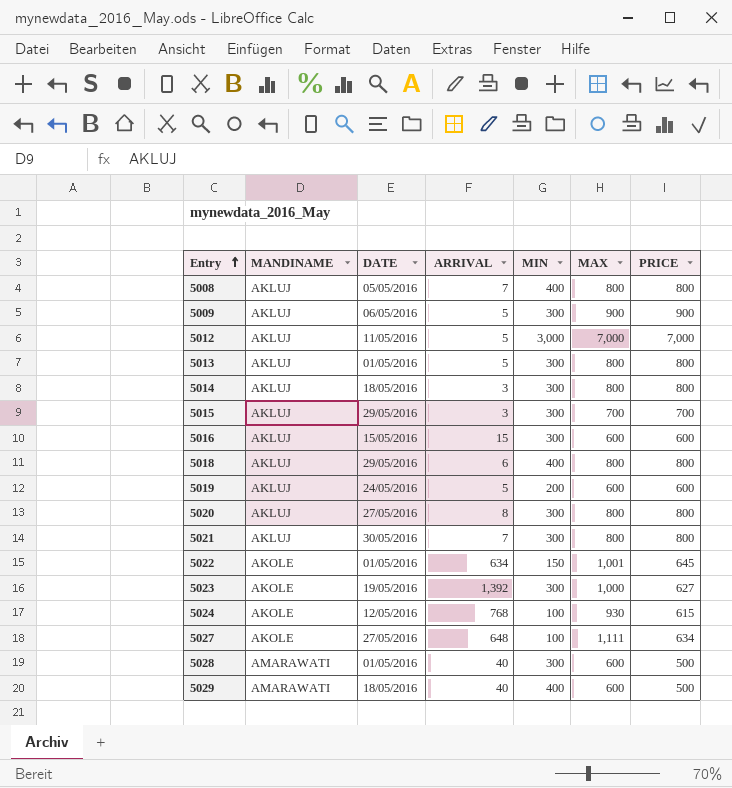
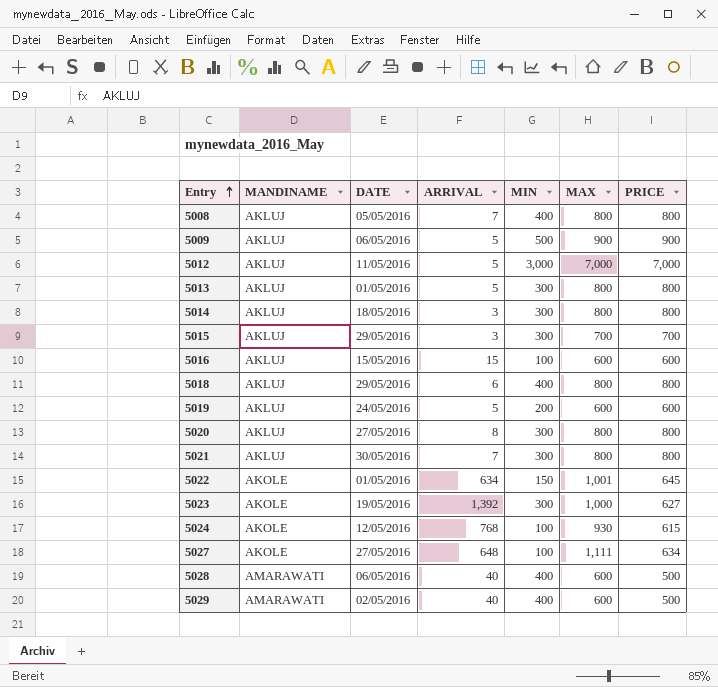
5009 | MIN: 300 -> 500
5016 | MIN: 300 -> 100
5028 | DATE: 01/05/2016 -> 06/05/2016
5028 | MIN: 300 -> 400
5029 | DATE: 18/05/2016 -> 02/05/2016

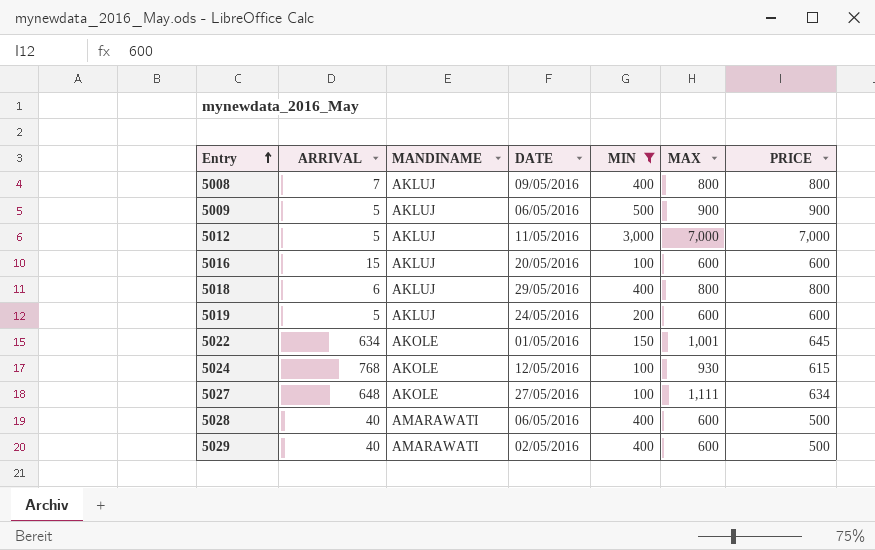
filter: none -> MIN != 300
column ARRIVAL | position: 4 -> 2
5008 | DATE: 05/05/2016 -> 09/05/2016
5016 | DATE: 15/05/2016 -> 20/05/2016

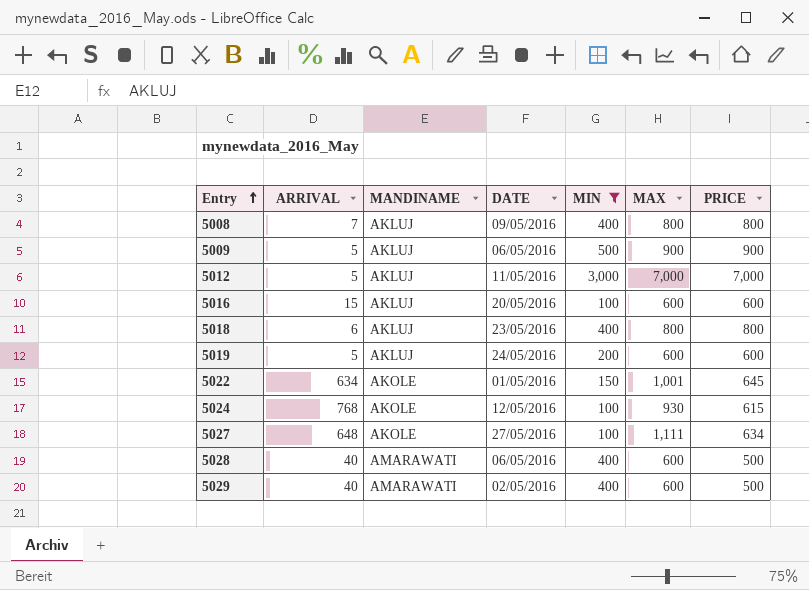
5018 | DATE: 29/05/2016 -> 23/05/2016

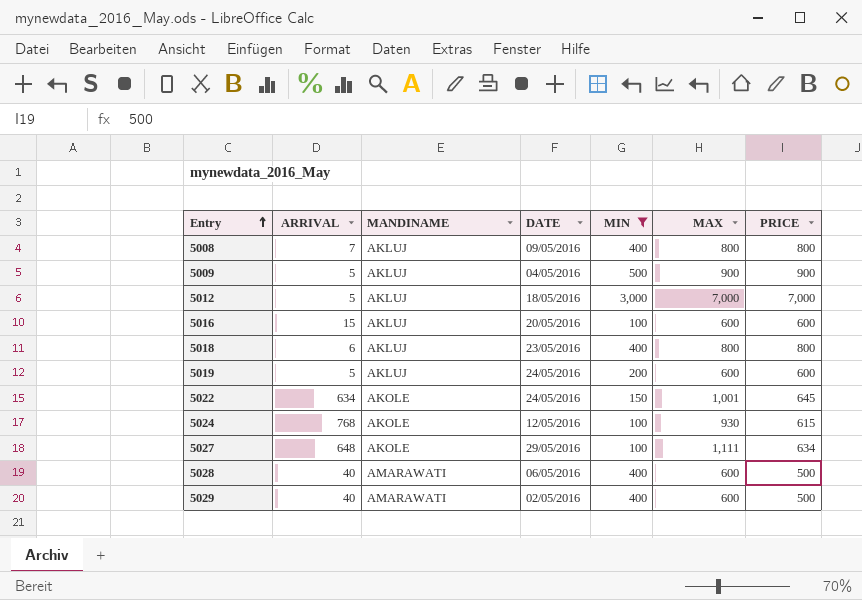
5009 | DATE: 06/05/2016 -> 04/05/2016
5012 | DATE: 11/05/2016 -> 18/05/2016
5022 | DATE: 01/05/2016 -> 24/05/2016
5027 | DATE: 27/05/2016 -> 29/05/2016

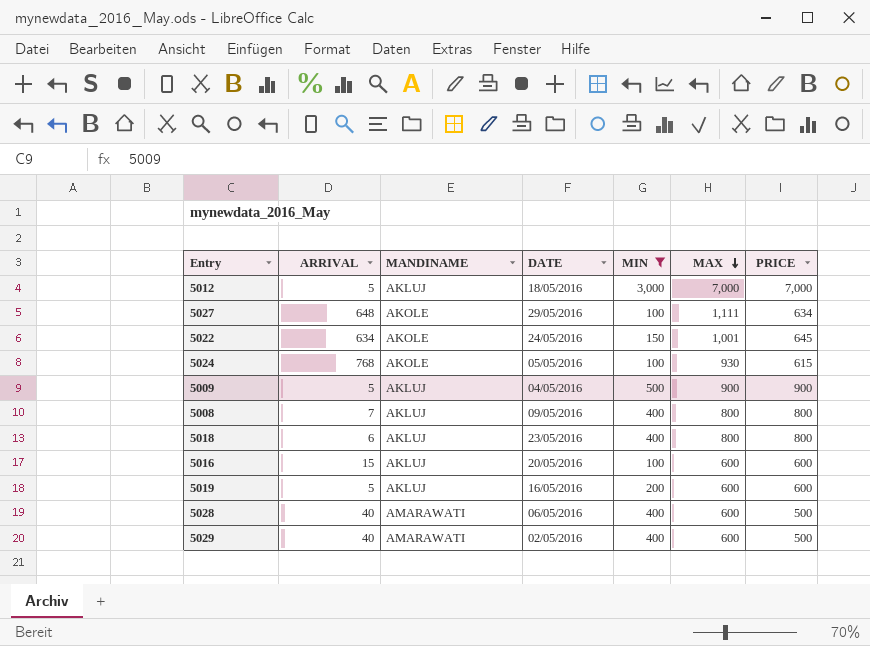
row order: Entry ascending -> MAX descending
5024 | DATE: 12/05/2016 -> 05/05/2016
5019 | DATE: 24/05/2016 -> 16/05/2016

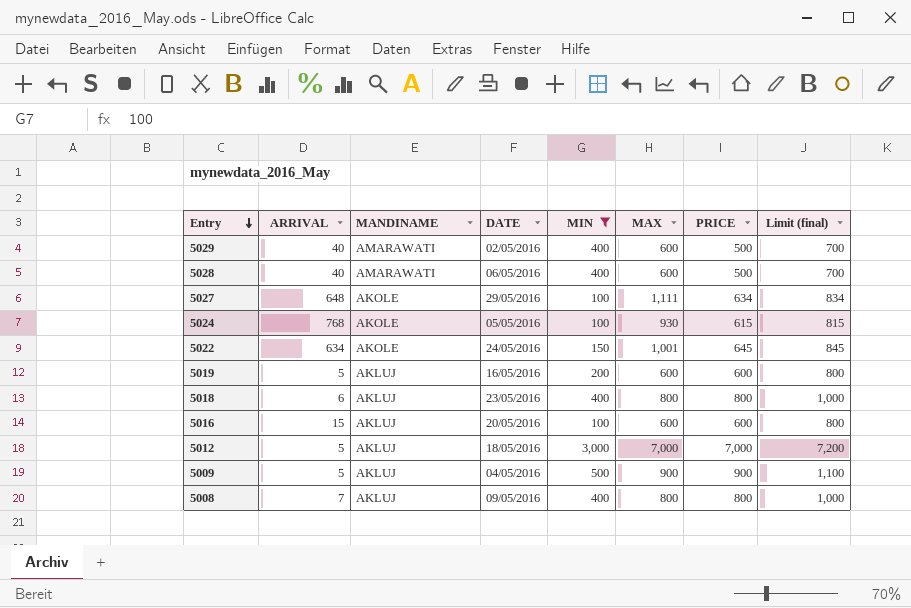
row order: MAX descending -> Entry descending
column Limit (final) | formula: none -> [PRICE] + 200

